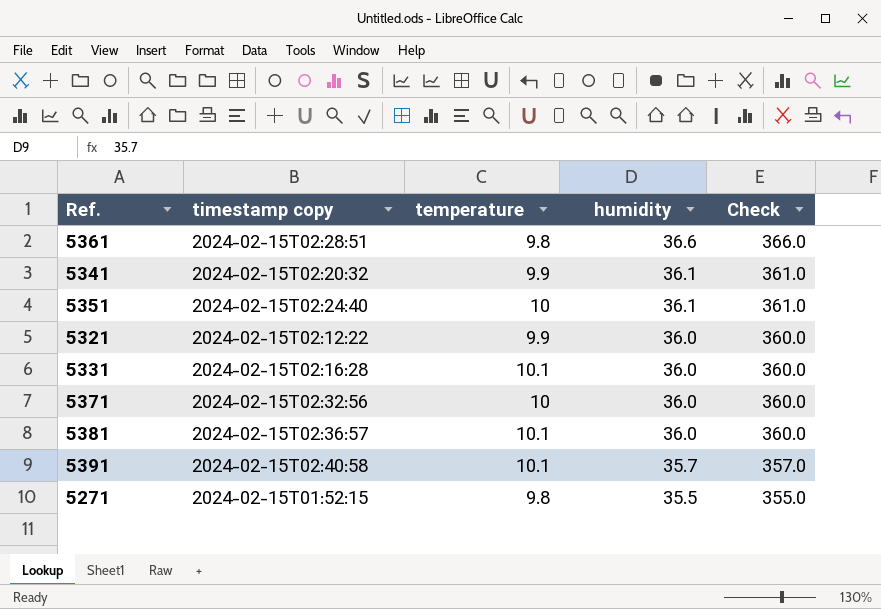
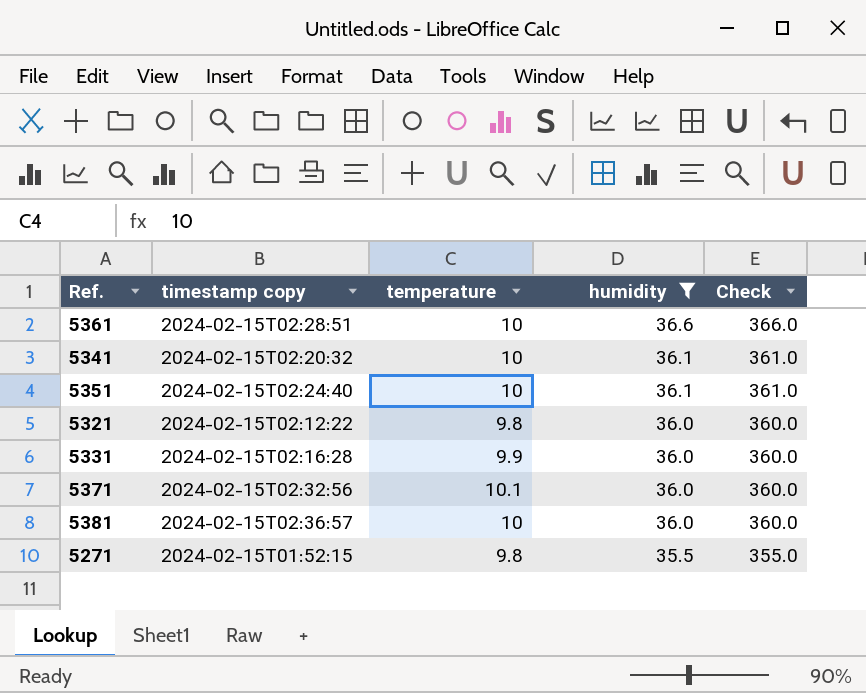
filter: none -> humidity != 35.7
5361 | temperature: 9.8 -> 10
5341 | temperature: 9.9 -> 10
5321 | temperature: 9.9 -> 9.8
5331 | temperature: 10.1 -> 9.9
5371 | temperature: 10 -> 10.1
5381 | temperature: 10.1 -> 10

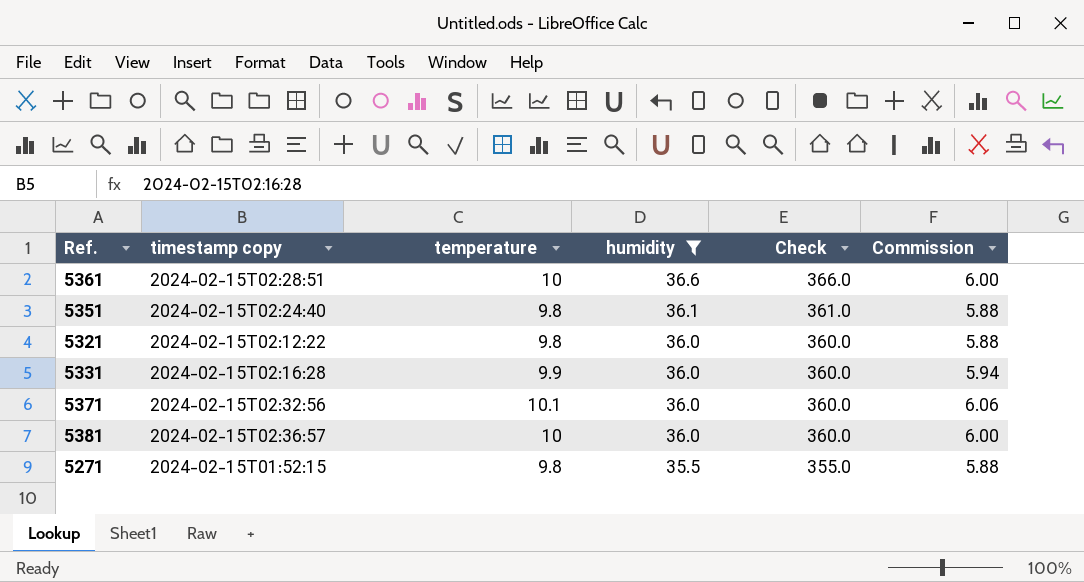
column Commission | formula: none -> [temperature] * 0.6
row 5341: 2024-02-15T02:20:32 | 10 | 36.1 | 361.0 -> none
5351 | temperature: 10 -> 9.8

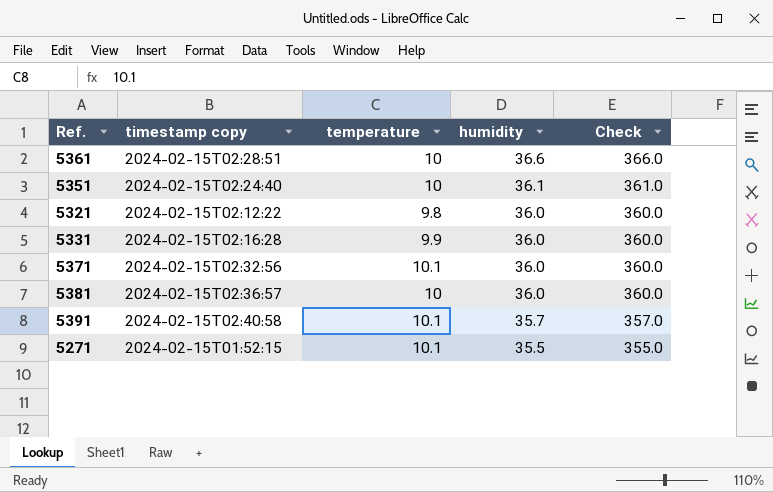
filter: humidity != 35.7 -> none
column Commission | formula: [temperature] * 0.6 -> none
5351 | temperature: 9.8 -> 10
5271 | temperature: 9.8 -> 10.1

